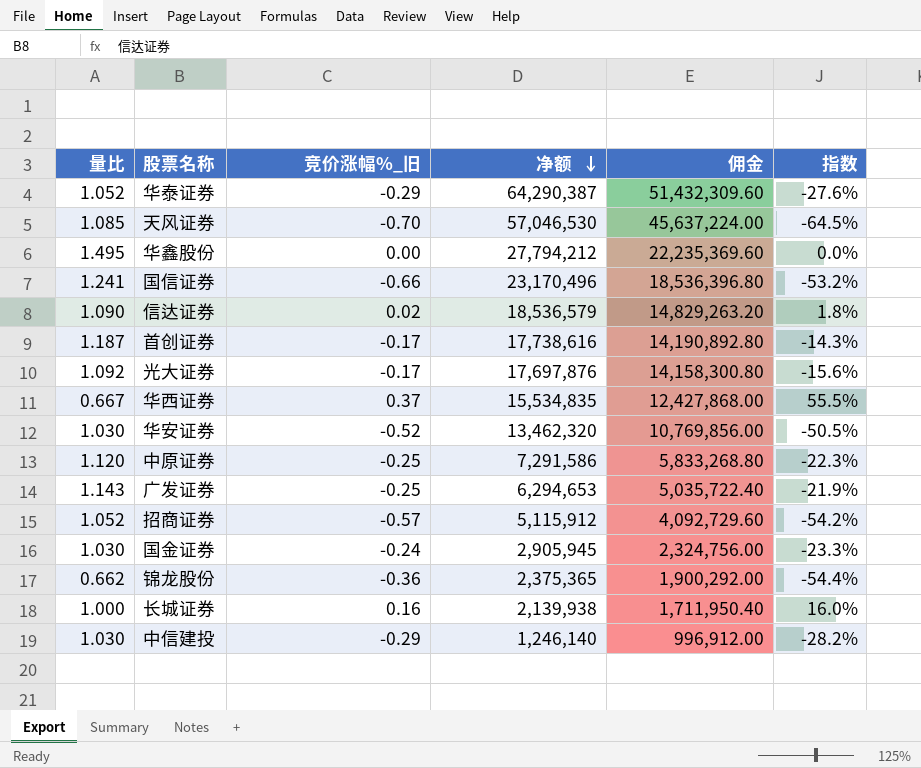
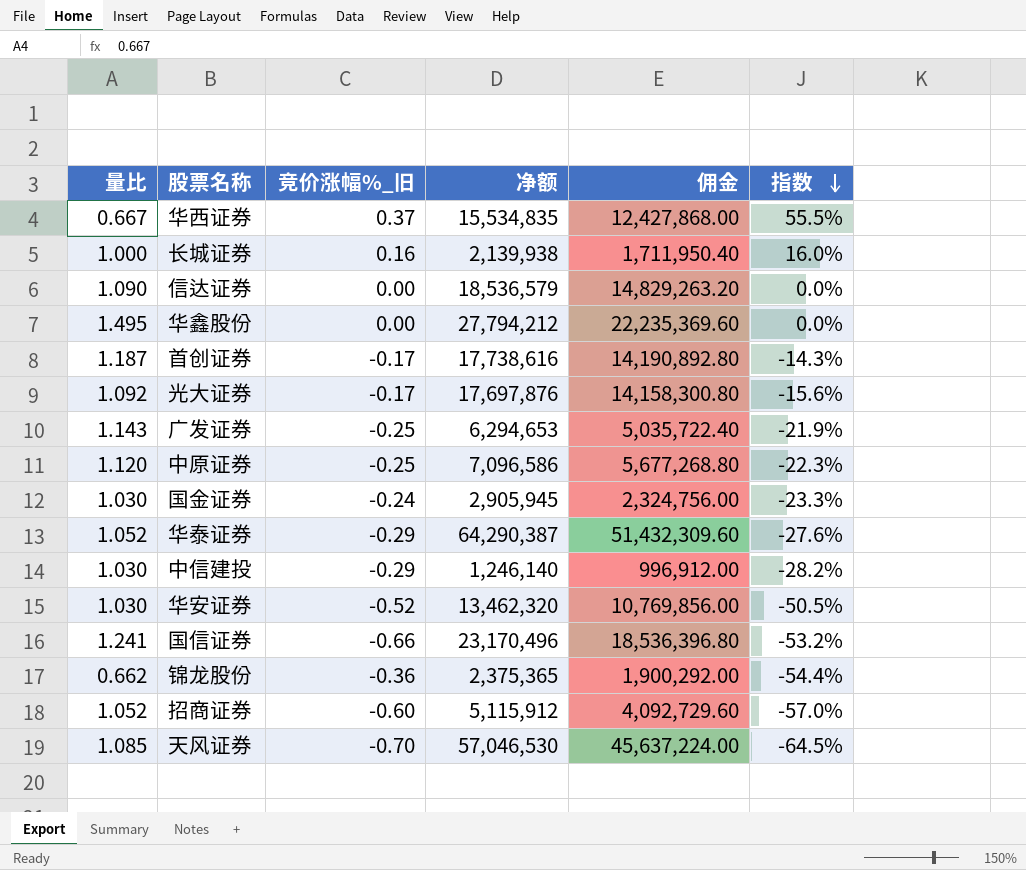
row order: 净额 descending -> 指数 descending
信达证券 | 竞价涨幅%_旧: 0.02 -> 0.00
信达证券 | 指数: 1.8% -> 0.0%
中原证券 | 净额: 7,291,586 -> 7,096,586
中原证券 | 佣金: 5,833,268.80 -> 5,677,268.80
招商证券 | 竞价涨幅%_旧: -0.57 -> -0.60
招商证券 | 指数: -54.2% -> -57.0%

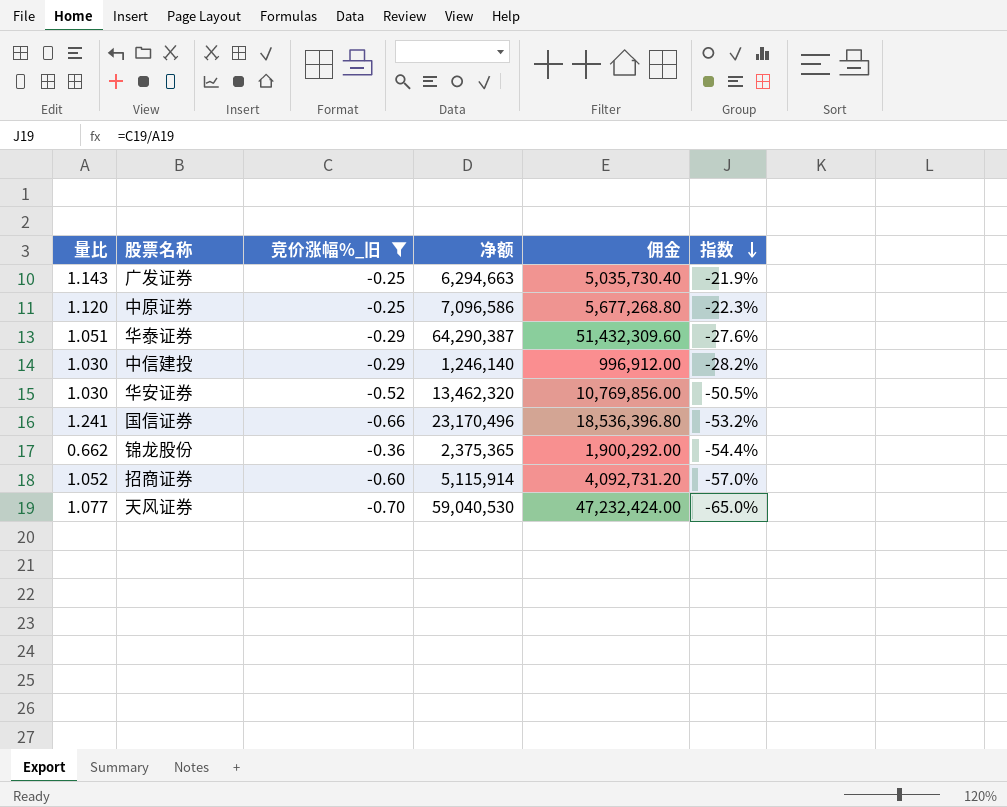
filter: none -> 竞价涨幅%_旧 <= -0.25
广发证券 | 净额: 6,294,653 -> 6,294,663
广发证券 | 佣金: 5,035,722.40 -> 5,035,730.40
华泰证券 | 量比: 1.052 -> 1.051
招商证券 | 净额: 5,115,912 -> 5,115,914
招商证券 | 佣金: 4,092,729.60 -> 4,092,731.20
天风证券 | 量比: 1.085 -> 1.077
天风证券 | 净额: 57,046,530 -> 59,040,530
天风证券 | 佣金: 45,637,224.00 -> 47,232,424.00
天风证券 | 指数: -64.5% -> -65.0%

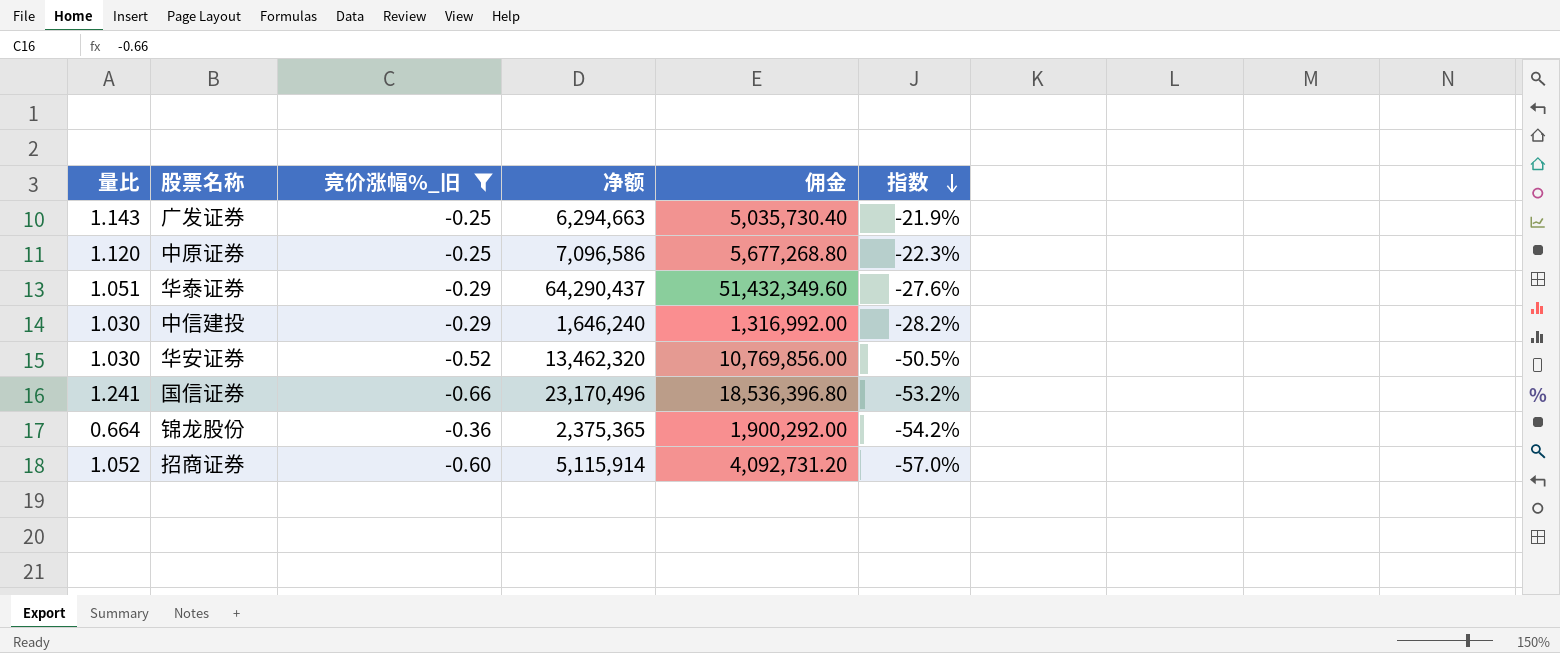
row 天风证券: 1.077 | -0.70 | 59,040,530 | 47,232,424.00 | -65.0% -> none
华泰证券 | 净额: 64,290,387 -> 64,290,437
华泰证券 | 佣金: 51,432,309.60 -> 51,432,349.60
中信建投 | 净额: 1,246,140 -> 1,646,240
中信建投 | 佣金: 996,912.00 -> 1,316,992.00
锦龙股份 | 量比: 0.662 -> 0.664
锦龙股份 | 指数: -54.4% -> -54.2%

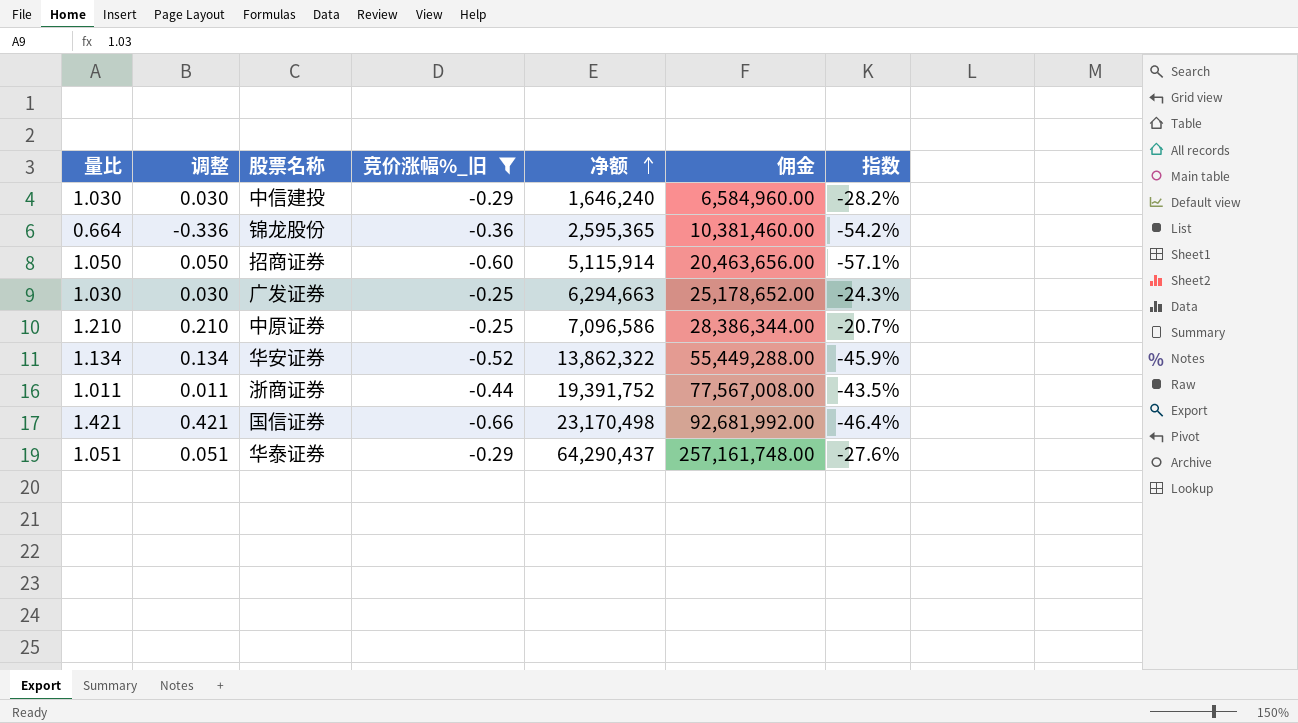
row order: 指数 descending -> 净额 ascending
column 调整 | formula: none -> [量比] - 1
column 佣金 | formula: [净额] * 0.8 -> [净额] * 4
锦龙股份 | 净额: 2,375,365 -> 2,595,365
招商证券 | 量比: 1.052 -> 1.050
招商证券 | 指数: -57.0% -> -57.1%
广发证券 | 量比: 1.143 -> 1.030
广发证券 | 指数: -21.9% -> -24.3%
中原证券 | 量比: 1.120 -> 1.210
中原证券 | 指数: -22.3% -> -20.7%
华安证券 | 量比: 1.030 -> 1.134
华安证券 | 净额: 13,462,320 -> 13,862,322
华安证券 | 指数: -50.5% -> -45.9%
row 浙商证券: none -> 1.011 | 0.011 | -0.44 | 19,391,752 | 77,567,008.00 | -43.5%
国信证券 | 量比: 1.241 -> 1.421
国信证券 | 净额: 23,170,496 -> 23,170,498
国信证券 | 指数: -53.2% -> -46.4%

